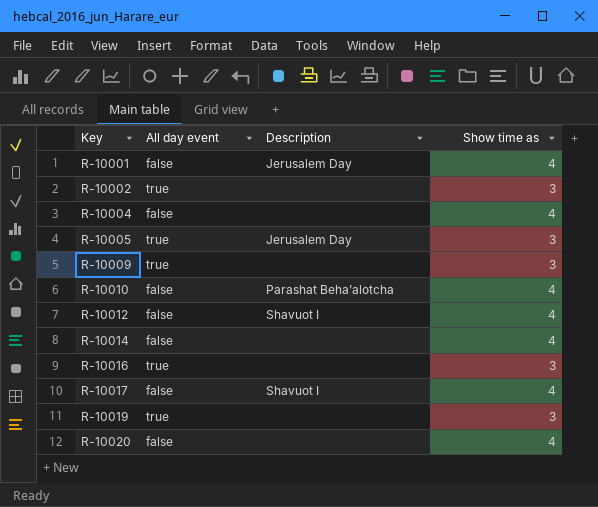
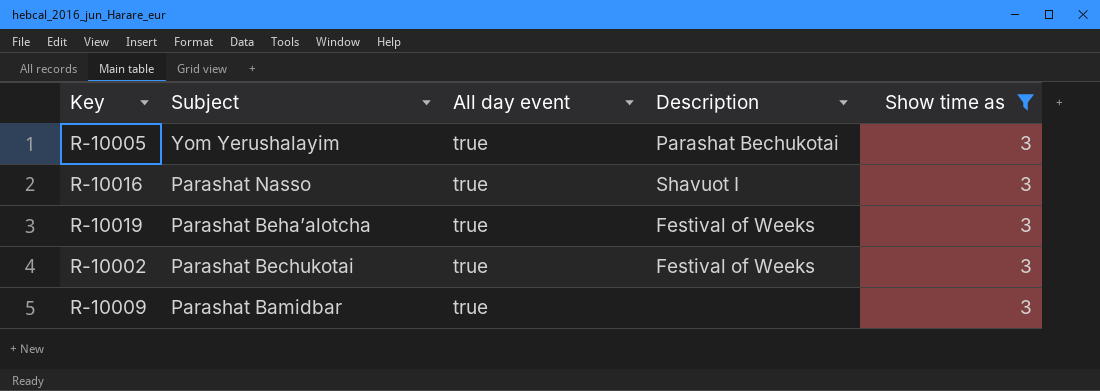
filter: none -> Show time as = 3
row order: Key ascending -> Subject descending
column Subject | position: none -> 2
R-10005 | Description: Jerusalem Day -> Parashat Bechukotai
R-10016 | Description: none -> Shavuot I
R-10019 | Description: none -> Festival of Weeks
R-10002 | Description: none -> Festival of Weeks

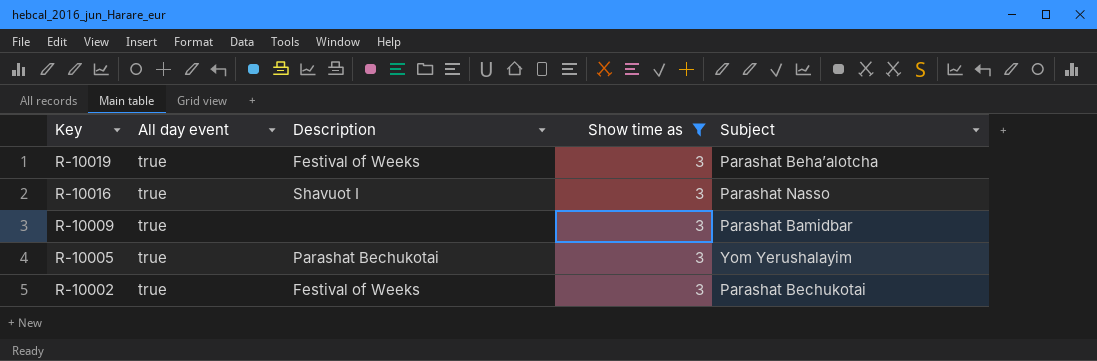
row order: Subject descending -> Key descending
column Subject | position: 2 -> 5

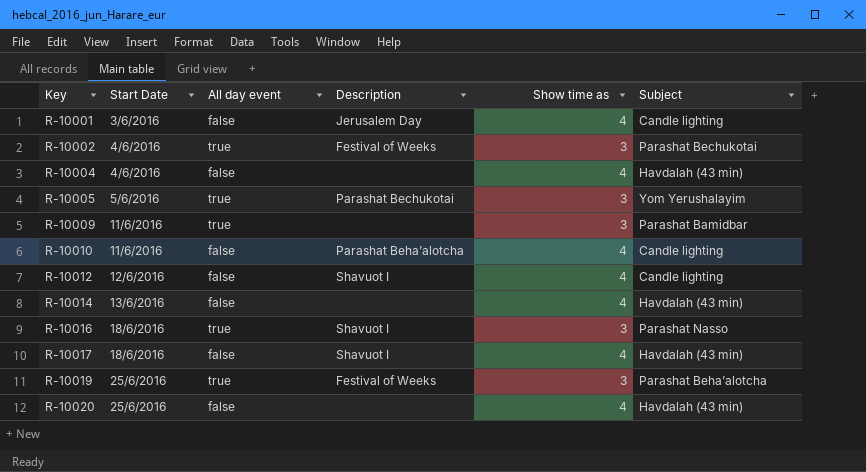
filter: Show time as = 3 -> none
row order: Key descending -> Key ascending
column Start Date | position: none -> 2

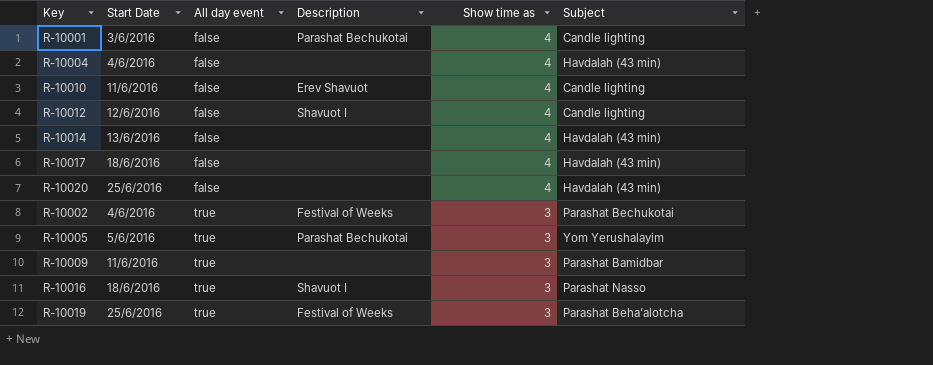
row order: Key ascending -> All day event ascending
R-10001 | Description: Jerusalem Day -> Parashat Bechukotai
R-10010 | Description: Parashat Beha’alotcha -> Erev Shavuot
R-10017 | Description: Shavuot I -> none

